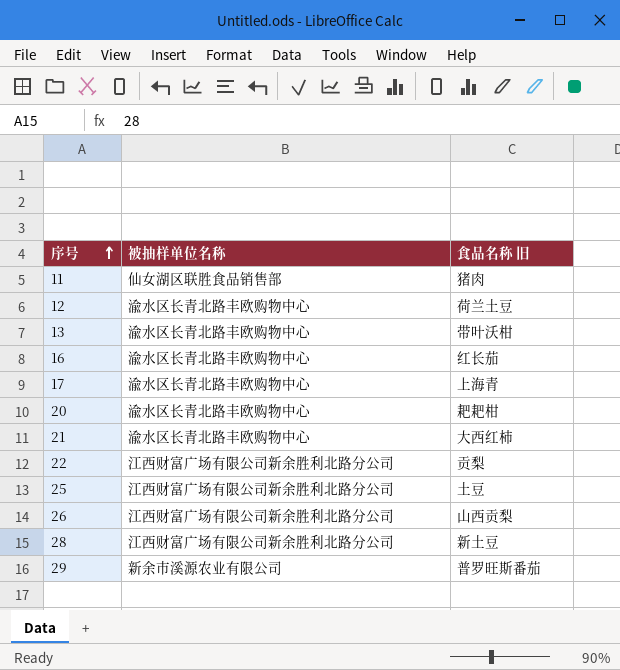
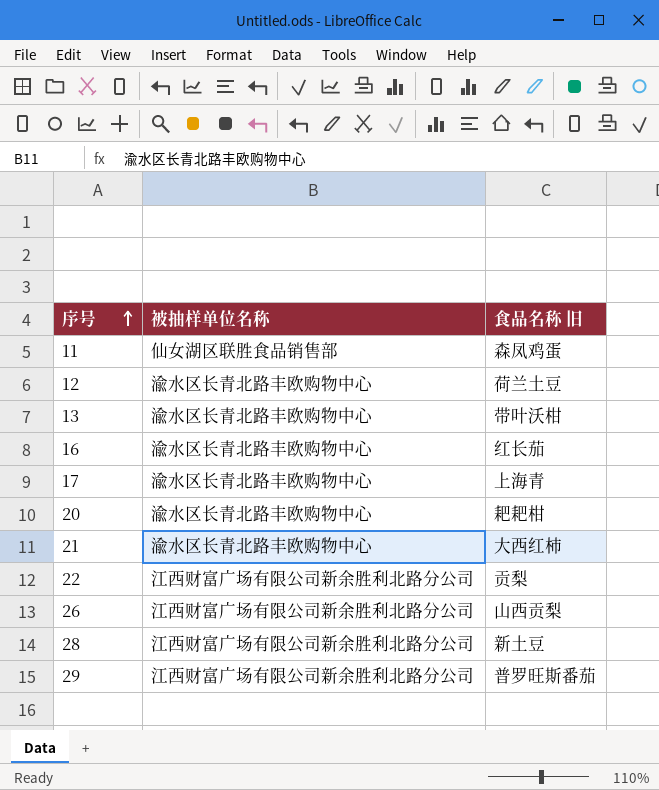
row 25: 江西财富广场有限公司新余胜利北路分公司 | 土豆 -> none
11 | 食品名称 旧: 猪肉 -> 森凤鸡蛋
29 | 被抽样单位名称: 新余市溪源农业有限公司 -> 江西财富广场有限公司新余胜利北路分公司

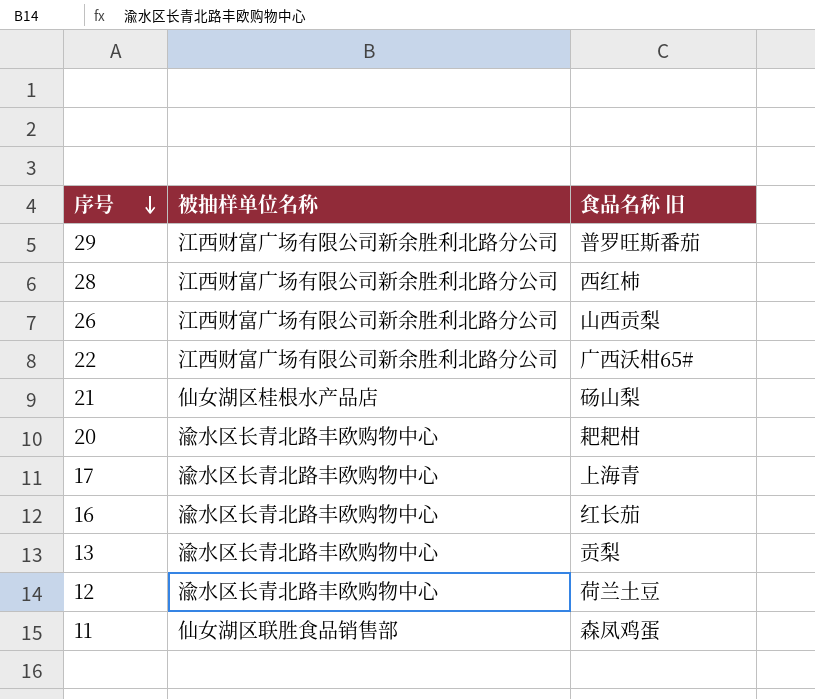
row order: 序号 ascending -> 序号 descending
28 | 食品名称 旧: 新土豆 -> 西红柿
22 | 食品名称 旧: 贡梨 -> 广西沃柑65#
21 | 被抽样单位名称: 渝水区长青北路丰欧购物中心 -> 仙女湖区桂根水产品店
21 | 食品名称 旧: 大西红柿 -> 砀山梨
13 | 食品名称 旧: 带叶沃柑 -> 贡梨

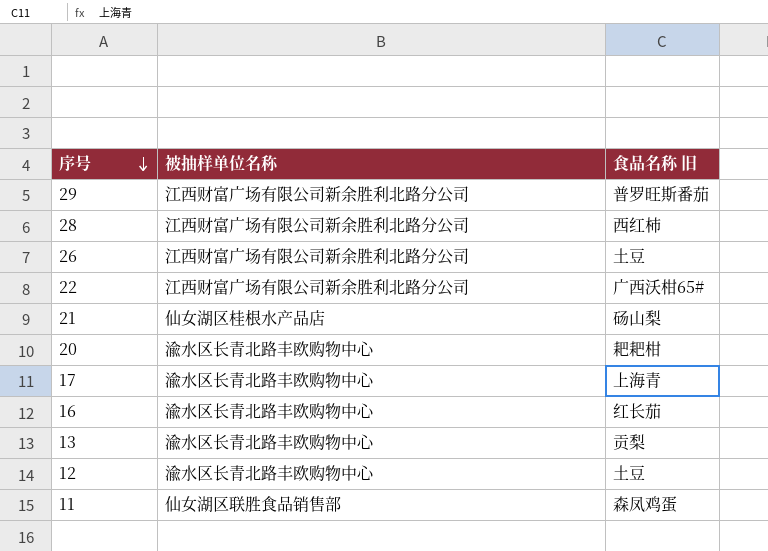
26 | 食品名称 旧: 山西贡梨 -> 土豆
12 | 食品名称 旧: 荷兰土豆 -> 土豆

